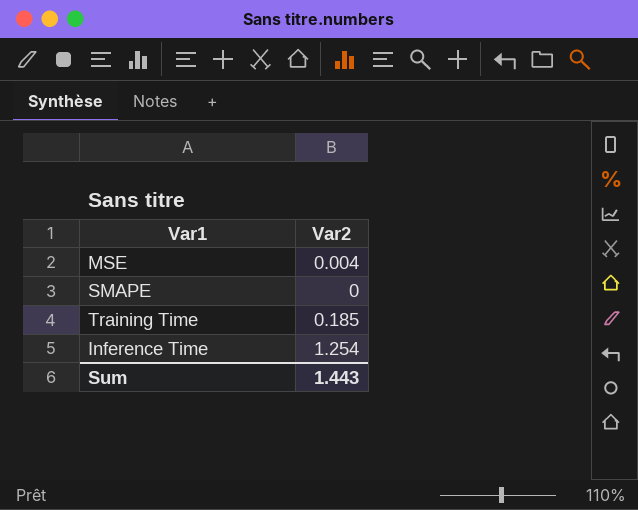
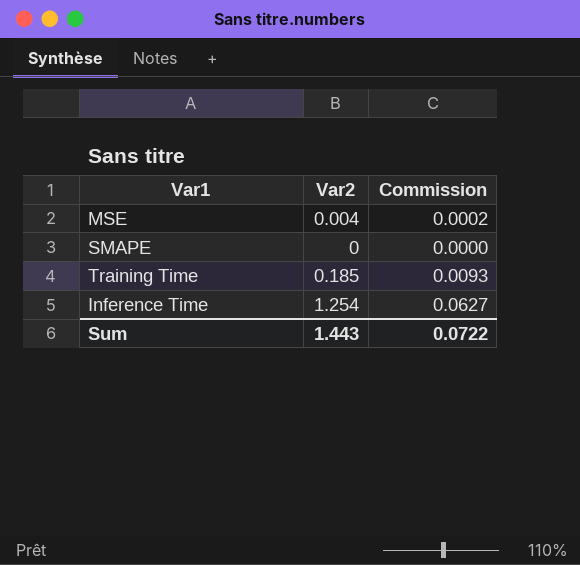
column Commission | formula: none -> [Var2] * 0.05

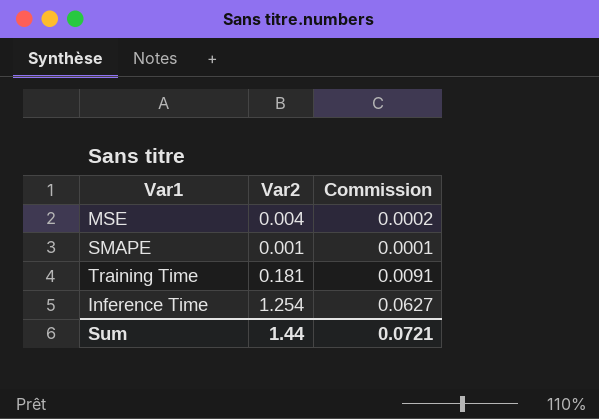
SMAPE | Var2: 0 -> 0.001
SMAPE | Commission: 0.0000 -> 0.0001
Training Time | Var2: 0.185 -> 0.181
Training Time | Commission: 0.0093 -> 0.0091
Sum | Var2: 1.443 -> 1.44
Sum | Commission: 0.0722 -> 0.0721

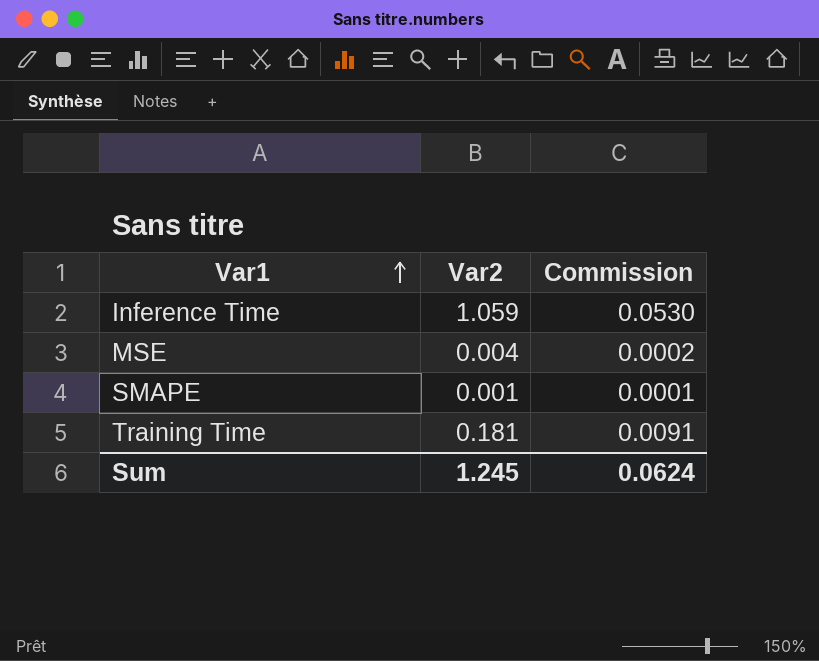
row order: none -> Var1 ascending
Inference Time | Var2: 1.254 -> 1.059
Inference Time | Commission: 0.0627 -> 0.0530
Sum | Var2: 1.44 -> 1.245
Sum | Commission: 0.0721 -> 0.0624

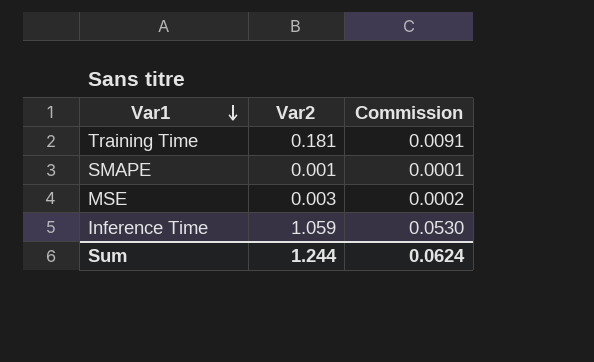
row order: Var1 ascending -> Var1 descending
MSE | Var2: 0.004 -> 0.003
Sum | Var2: 1.245 -> 1.244

